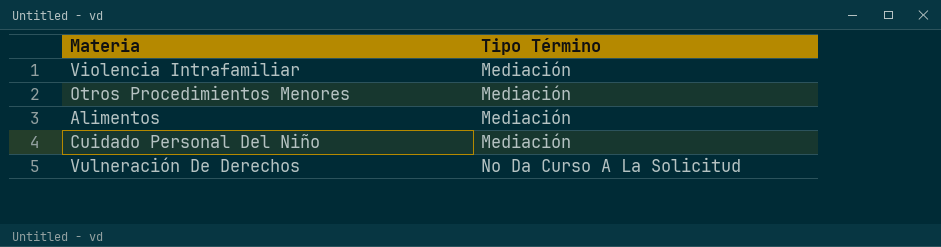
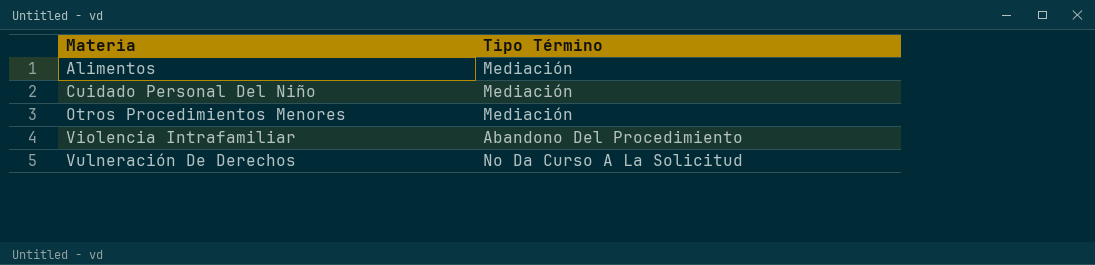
row order: Tipo Término ascending -> Materia ascending
Violencia Intrafamiliar | Tipo Término: Mediación -> Abandono Del Procedimiento

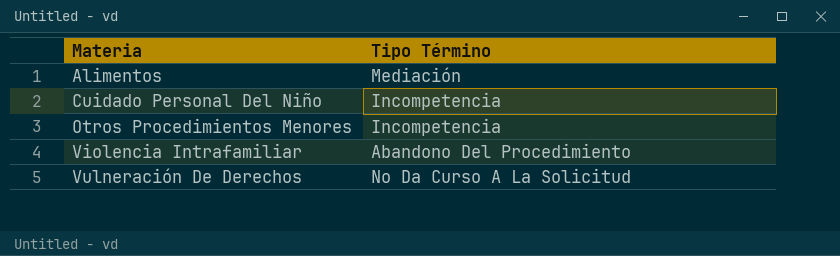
Cuidado Personal Del Niño | Tipo Término: Mediación -> Incompetencia
Otros Procedimientos Menores | Tipo Término: Mediación -> Incompetencia

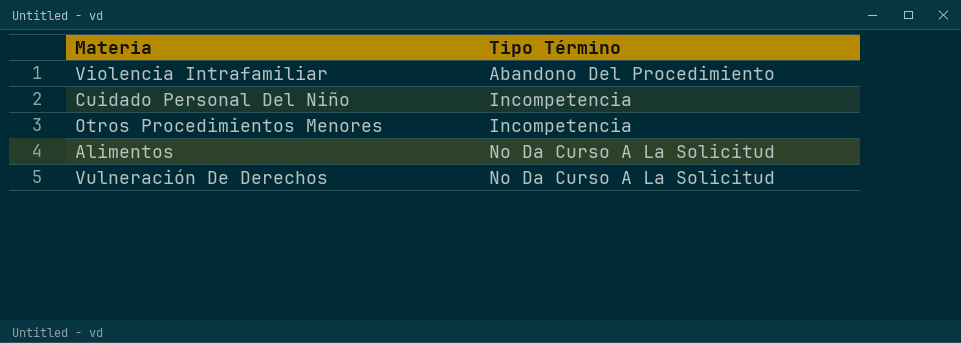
row order: Materia ascending -> Tipo Término ascending
Alimentos | Tipo Término: Mediación -> No Da Curso A La Solicitud

